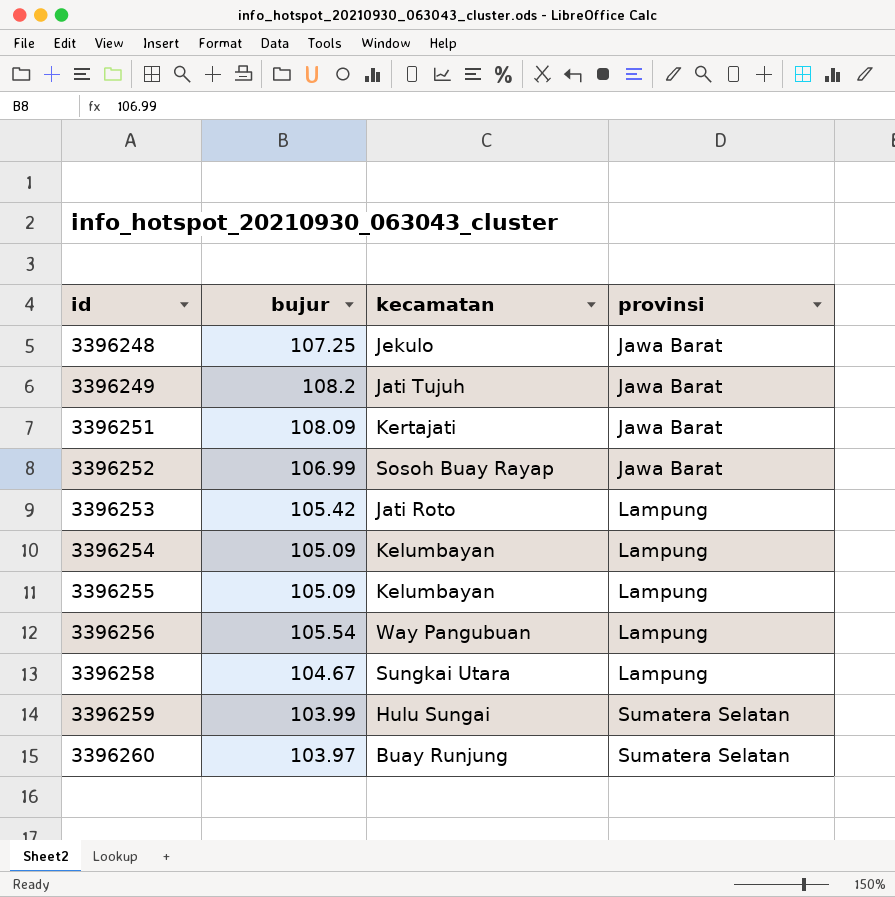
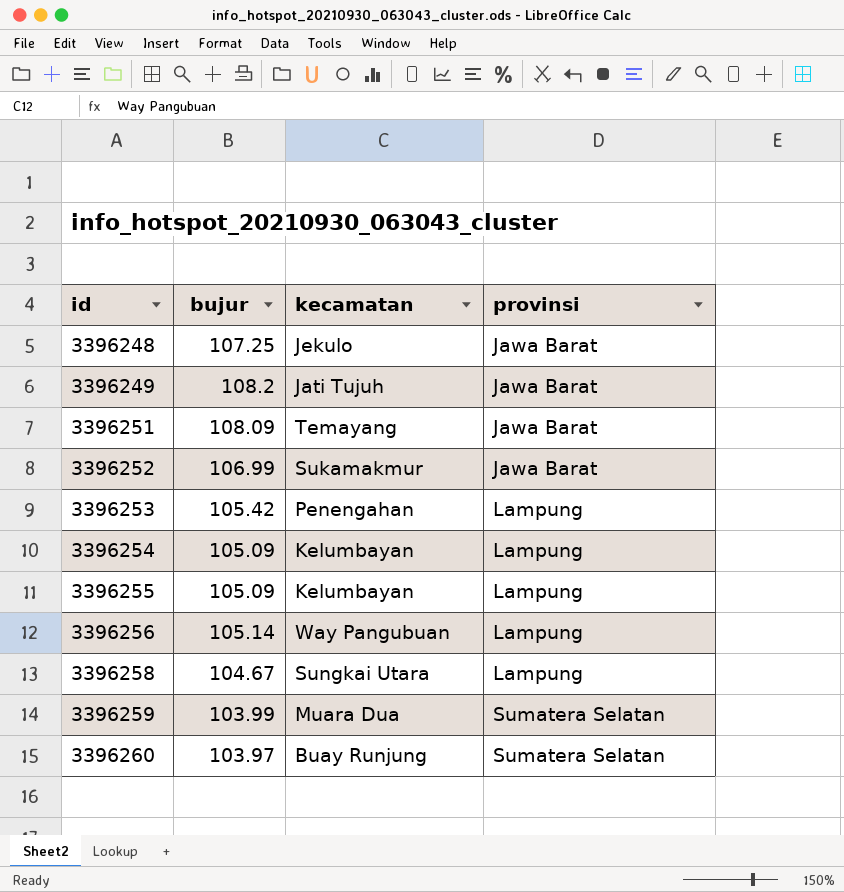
3396251 | kecamatan: Kertajati -> Temayang
3396252 | kecamatan: Sosoh Buay Rayap -> Sukamakmur
3396253 | kecamatan: Jati Roto -> Penengahan
3396256 | bujur: 105.54 -> 105.14
3396259 | kecamatan: Hulu Sungai -> Muara Dua

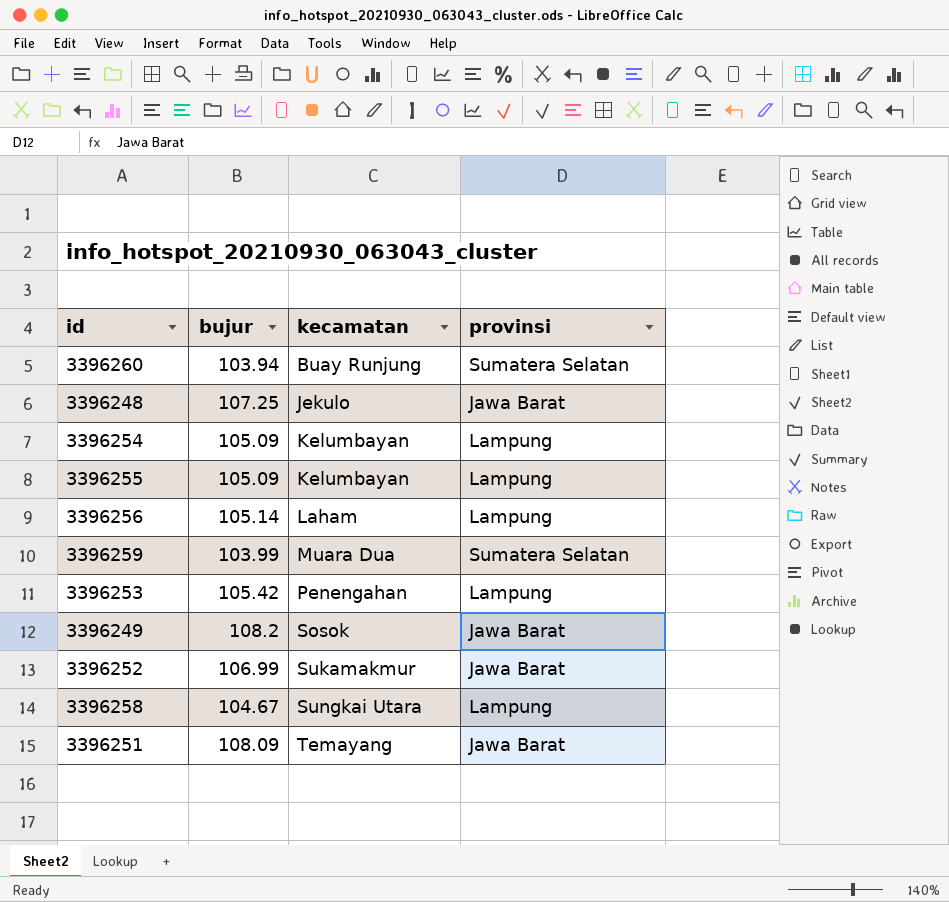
row order: id ascending -> kecamatan ascending
3396260 | bujur: 103.97 -> 103.94
3396256 | kecamatan: Way Pangubuan -> Laham
3396249 | kecamatan: Jati Tujuh -> Sosok

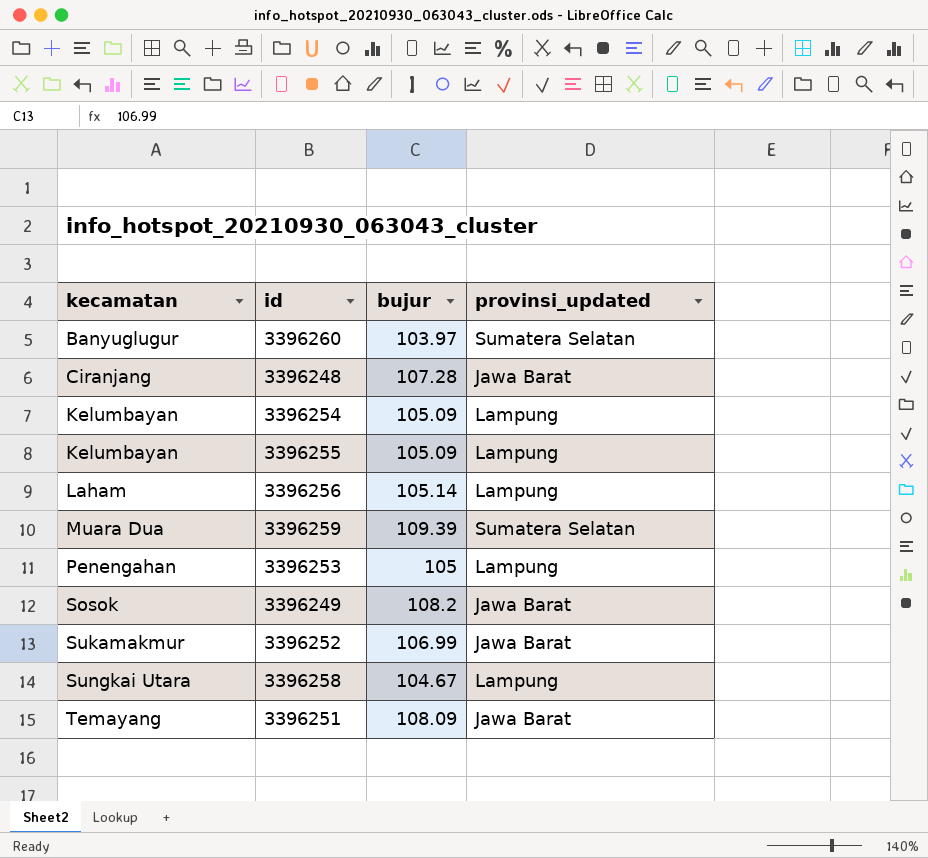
column kecamatan | position: 3 -> 1
column name: provinsi -> provinsi_updated
3396260 | kecamatan: Buay Runjung -> Banyuglugur
3396260 | bujur: 103.94 -> 103.97
3396248 | kecamatan: Jekulo -> Ciranjang
3396248 | bujur: 107.25 -> 107.28
3396259 | bujur: 103.99 -> 109.39
3396253 | bujur: 105.42 -> 105

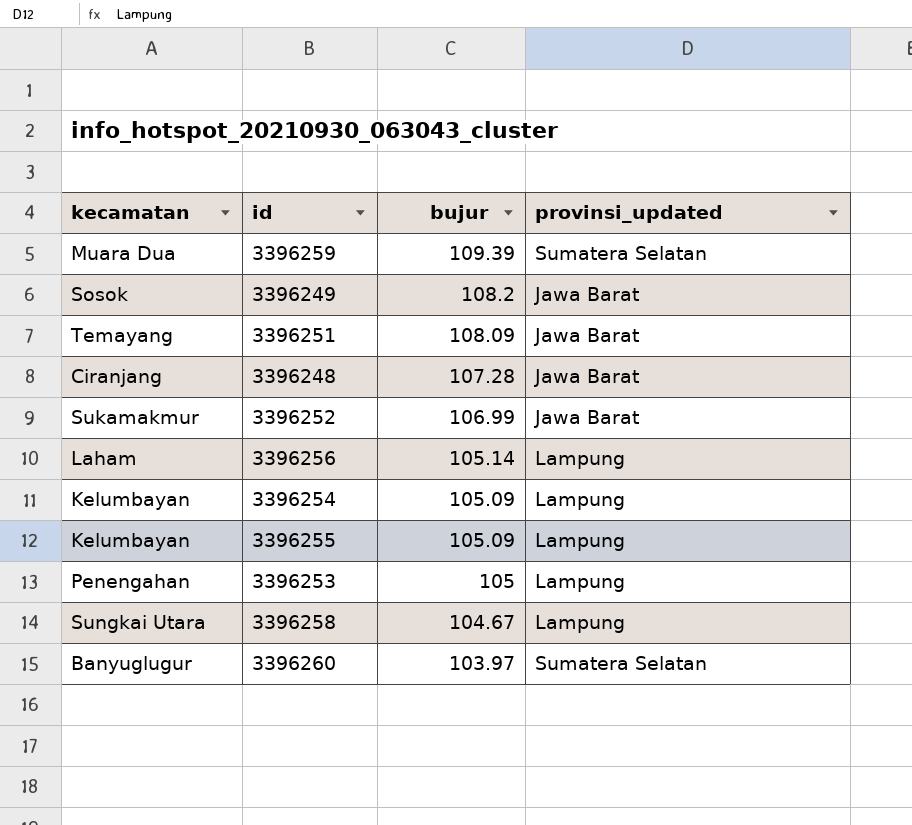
row order: kecamatan ascending -> bujur descending

